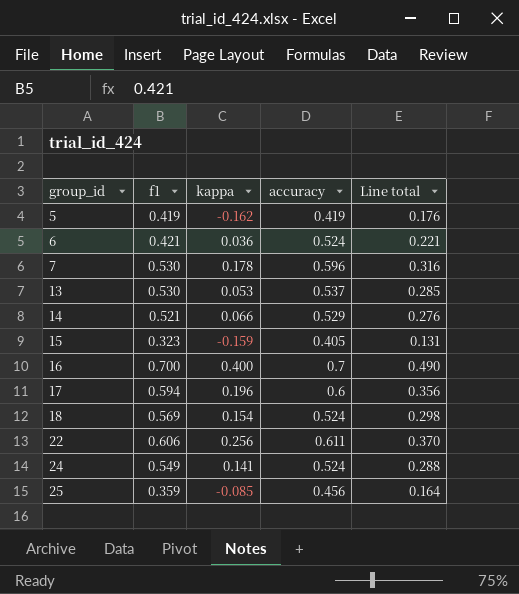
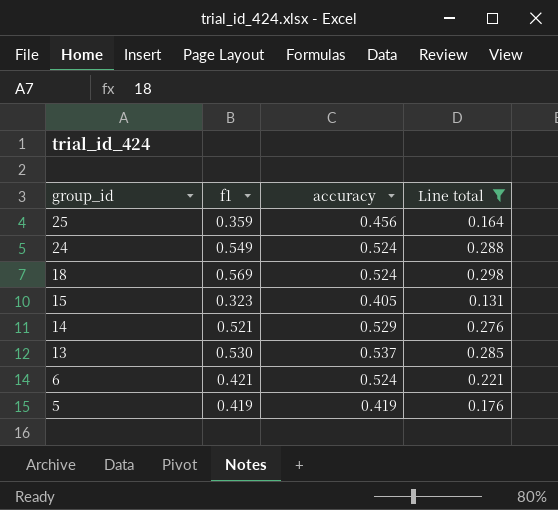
filter: none -> Line total <= 0.298
row order: group_id ascending -> group_id descending
column kappa | position: 3 -> none

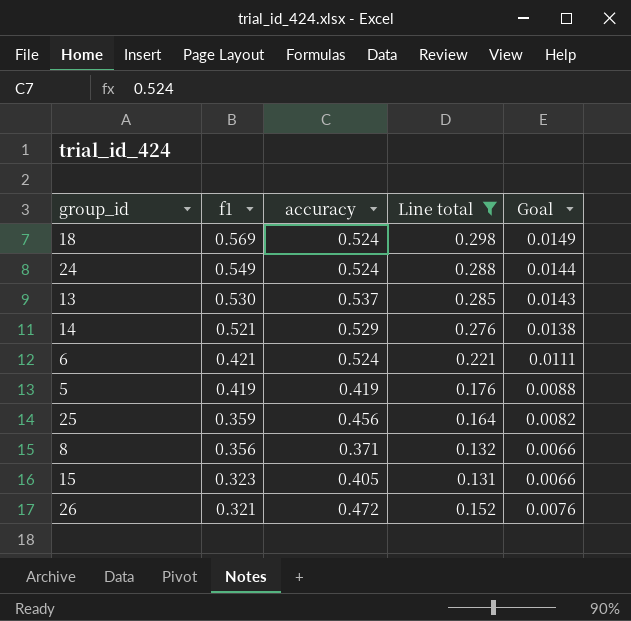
row order: group_id descending -> f1 descending
column Goal | formula: none -> [Line total] * 0.05
row 8: none -> 0.356 | 0.371 | 0.132 | 0.0066
row 26: none -> 0.321 | 0.472 | 0.152 | 0.0076

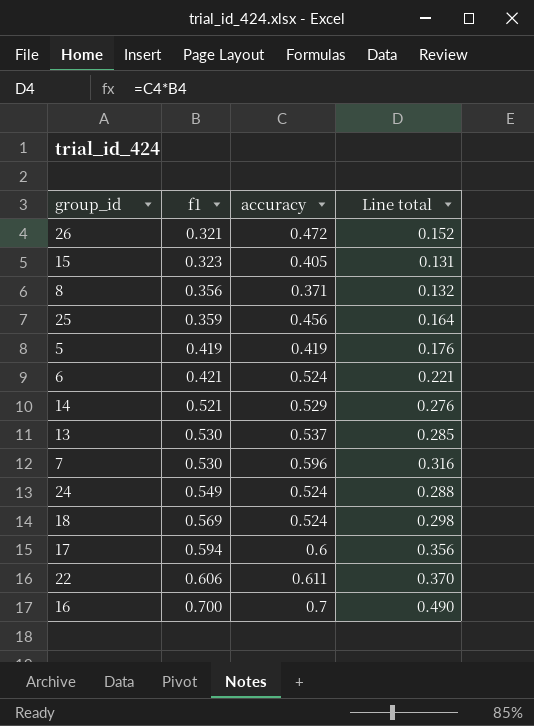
filter: Line total <= 0.298 -> none
row order: f1 descending -> f1 ascending
column Goal | formula: [Line total] * 0.05 -> none

